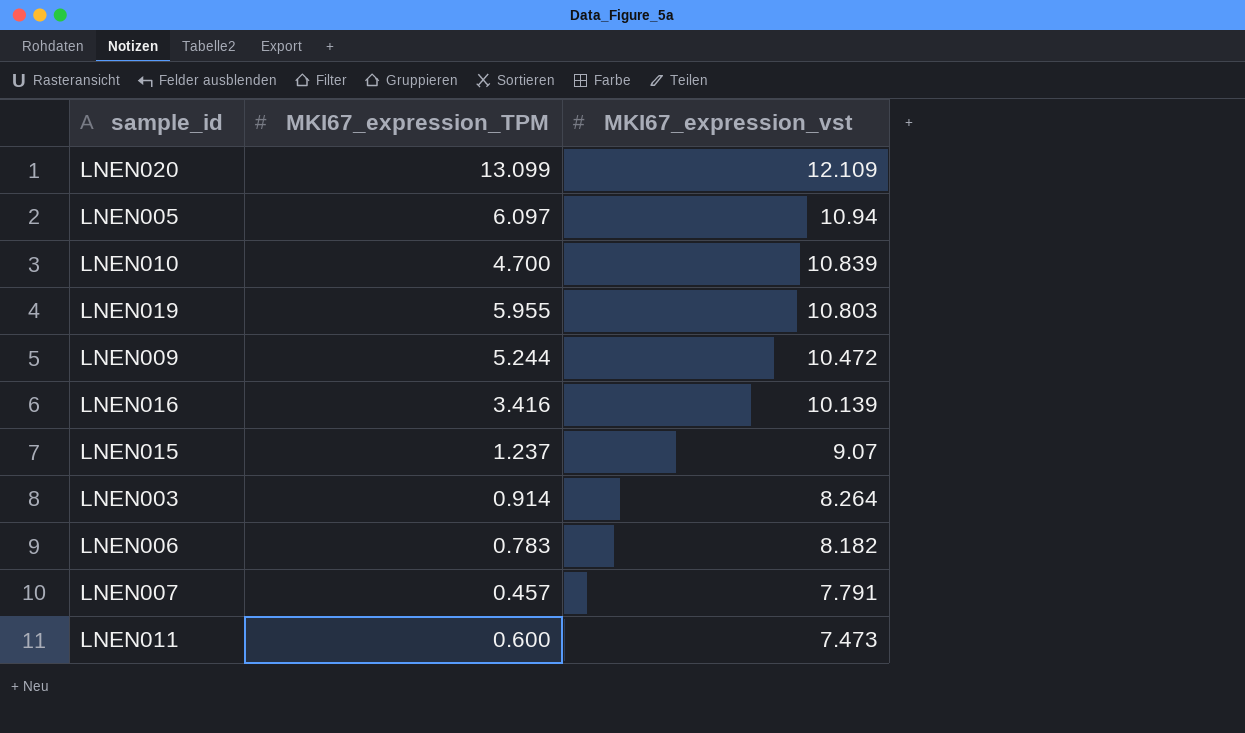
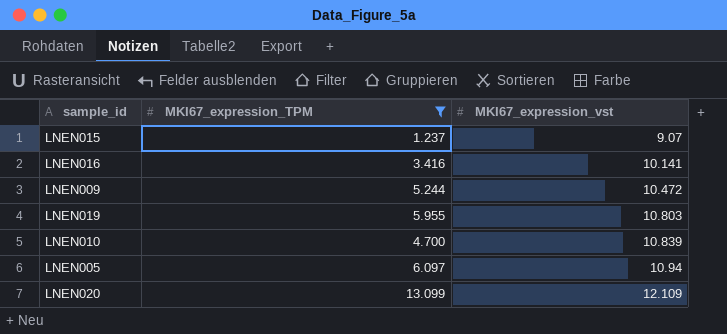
filter: none -> MKI67_expression_TPM >= 1.237
row order: MKI67_expression_vst descending -> MKI67_expression_vst ascending
LNEN016 | MKI67_expression_vst: 10.139 -> 10.141

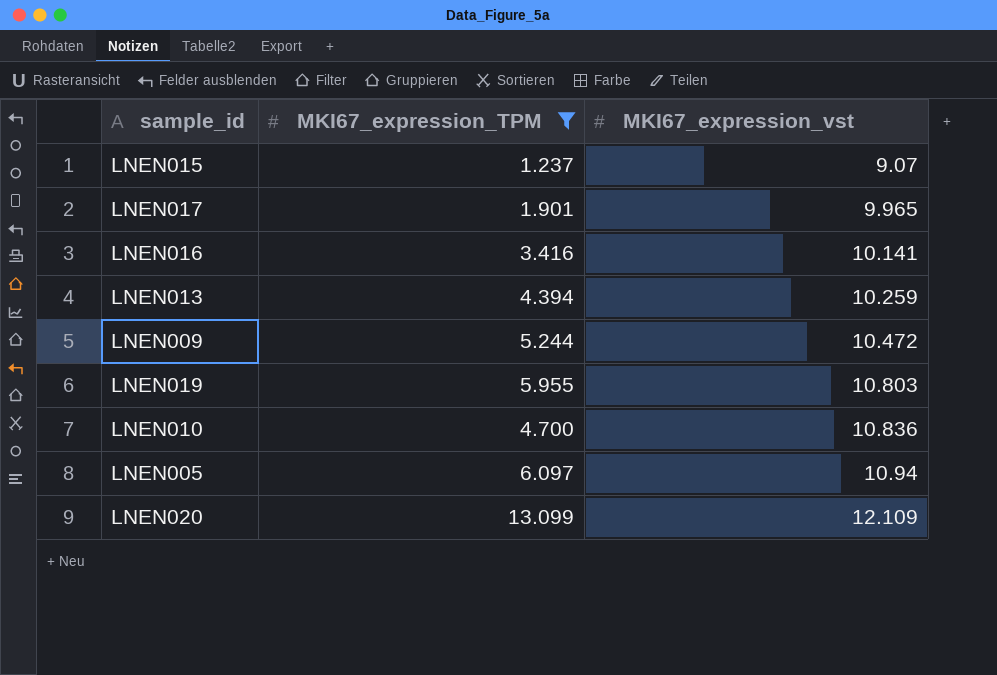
row LNEN017: none -> 1.901 | 9.965
row LNEN013: none -> 4.394 | 10.259
LNEN010 | MKI67_expression_vst: 10.839 -> 10.836

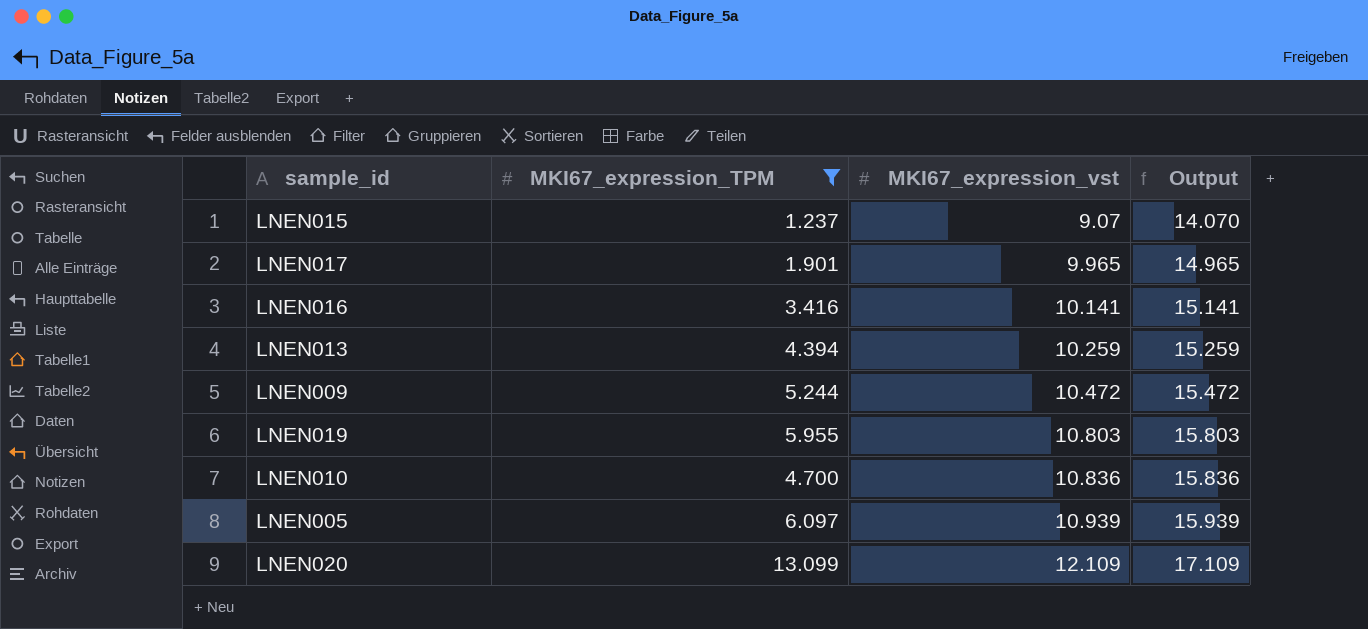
column Output | formula: none -> [MKI67_expression_vst] + 5
LNEN005 | MKI67_expression_vst: 10.94 -> 10.939

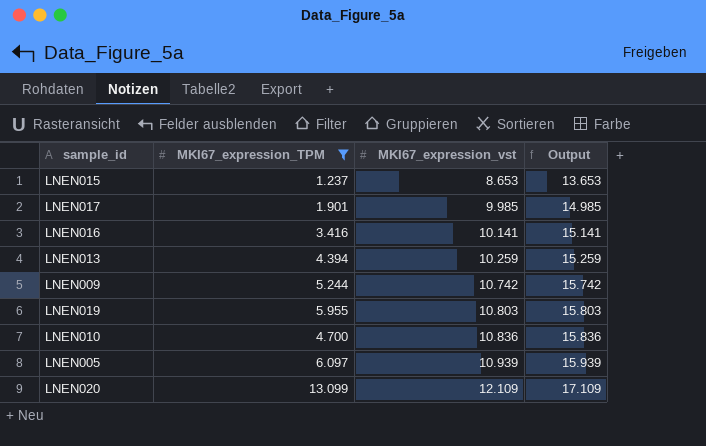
LNEN015 | MKI67_expression_vst: 9.07 -> 8.653
LNEN015 | Output: 14.070 -> 13.653
LNEN017 | MKI67_expression_vst: 9.965 -> 9.985
LNEN017 | Output: 14.965 -> 14.985
LNEN009 | MKI67_expression_vst: 10.472 -> 10.742
LNEN009 | Output: 15.472 -> 15.742

